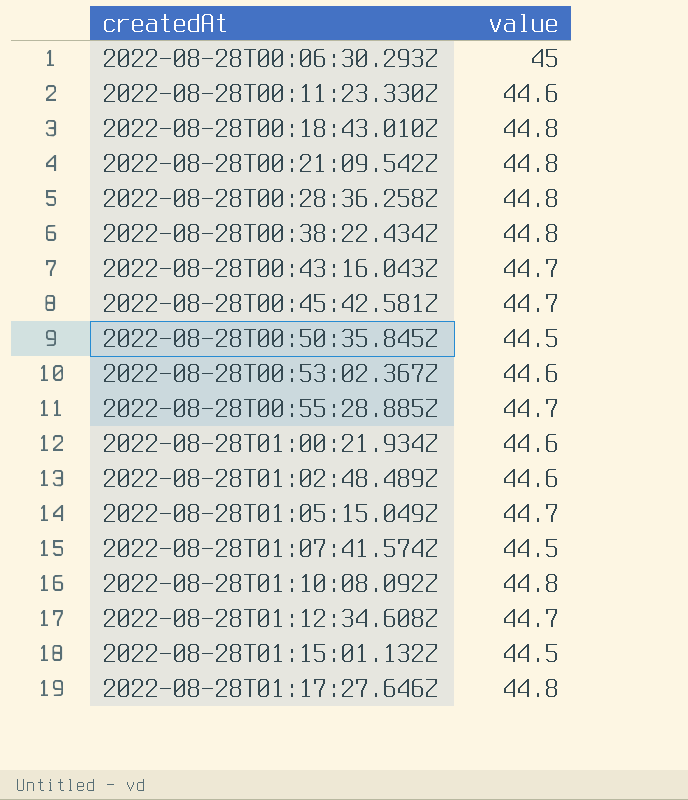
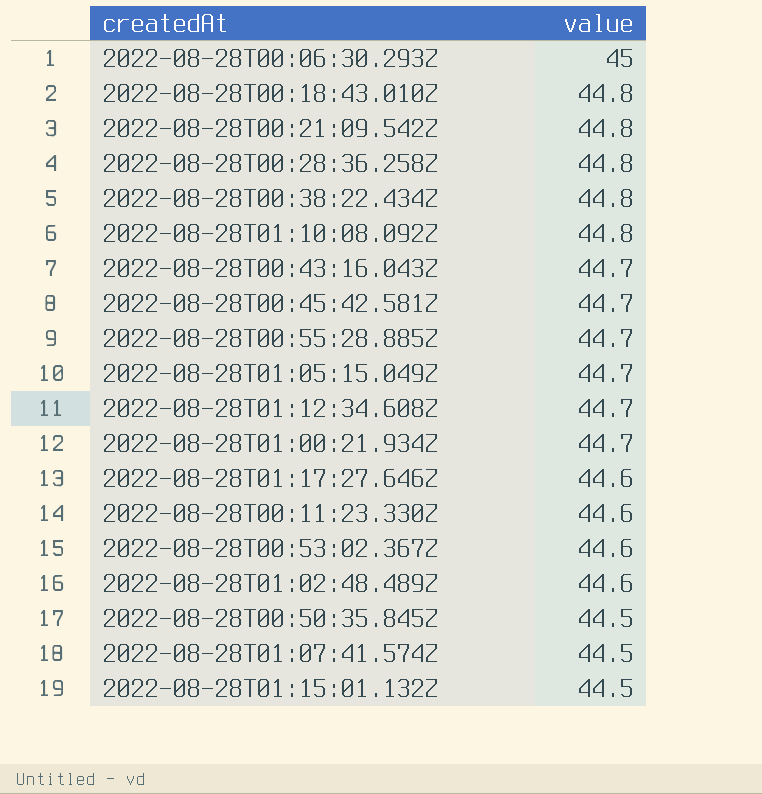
row order: createdAt ascending -> value descending
2022-08-28T01:00:21.934Z | value: 44.6 -> 44.7
2022-08-28T01:17:27.646Z | value: 44.8 -> 44.6

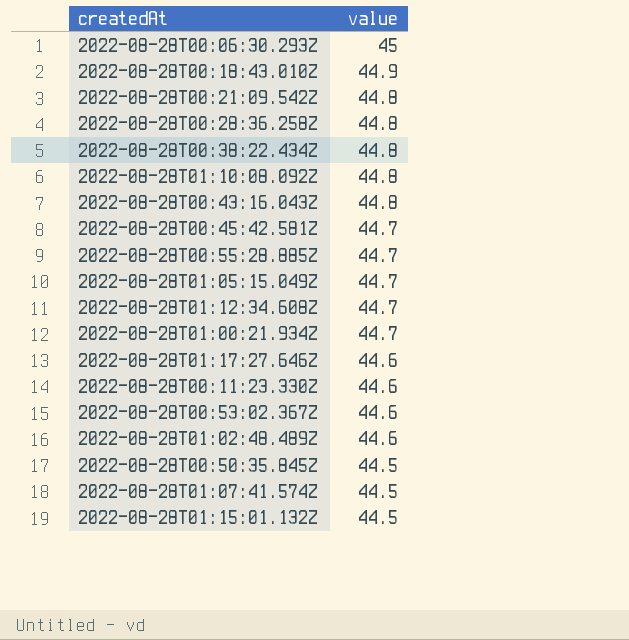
2022-08-28T00:18:43.010Z | value: 44.8 -> 44.9
2022-08-28T00:43:16.043Z | value: 44.7 -> 44.8

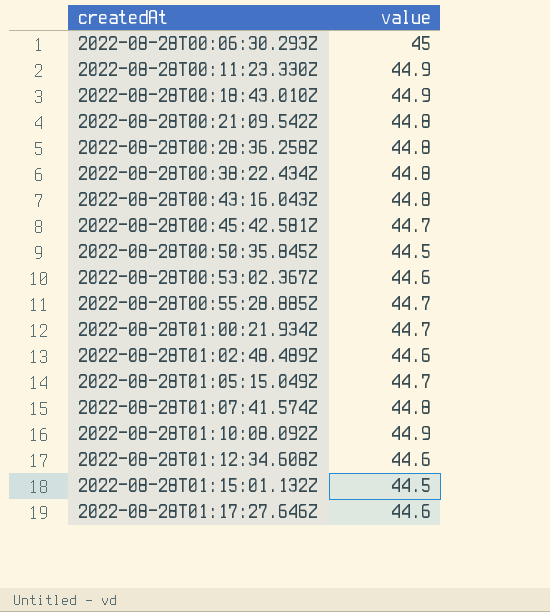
row order: value descending -> createdAt ascending
2022-08-28T00:11:23.330Z | value: 44.6 -> 44.9
2022-08-28T01:07:41.574Z | value: 44.5 -> 44.8
2022-08-28T01:10:08.092Z | value: 44.8 -> 44.9
2022-08-28T01:12:34.608Z | value: 44.7 -> 44.6

